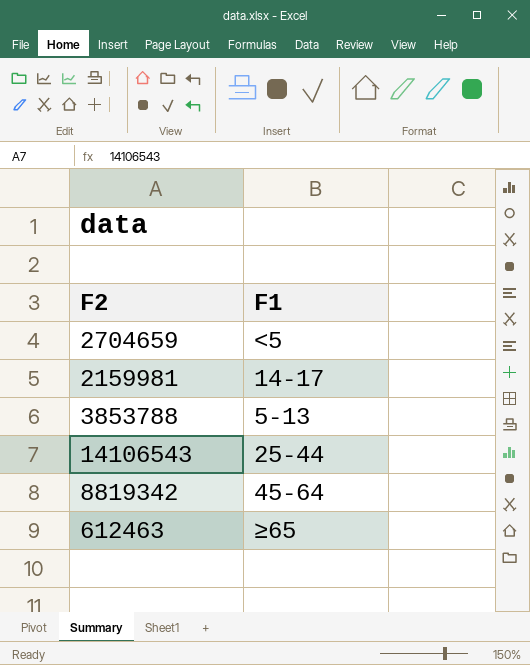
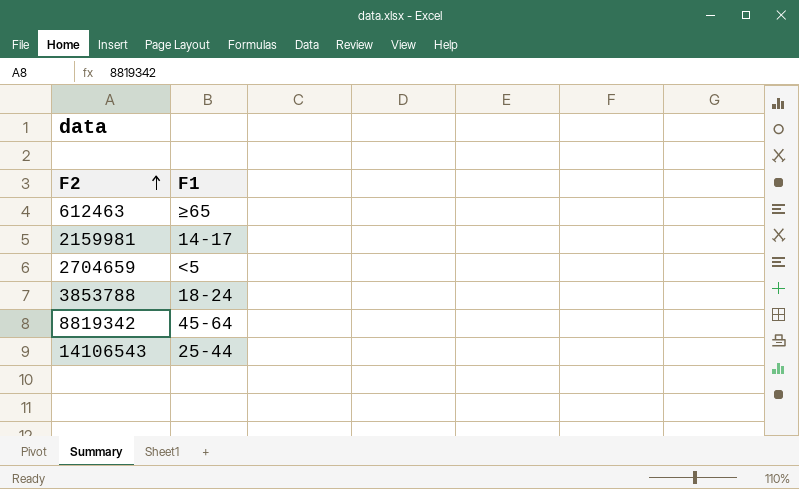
row order: none -> F2 ascending
3853788 | F1: 5-13 -> 18-24

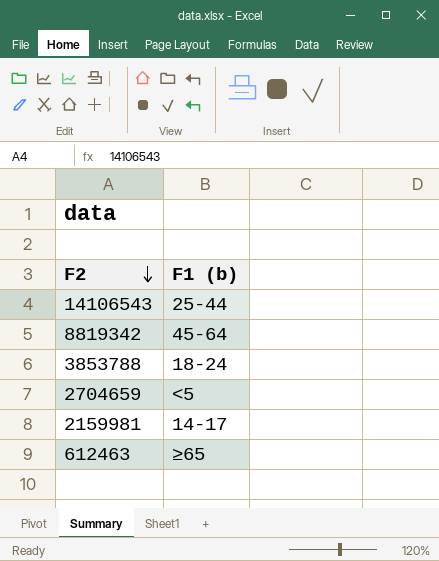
row order: F2 ascending -> F2 descending
column name: F1 -> F1 (b)

